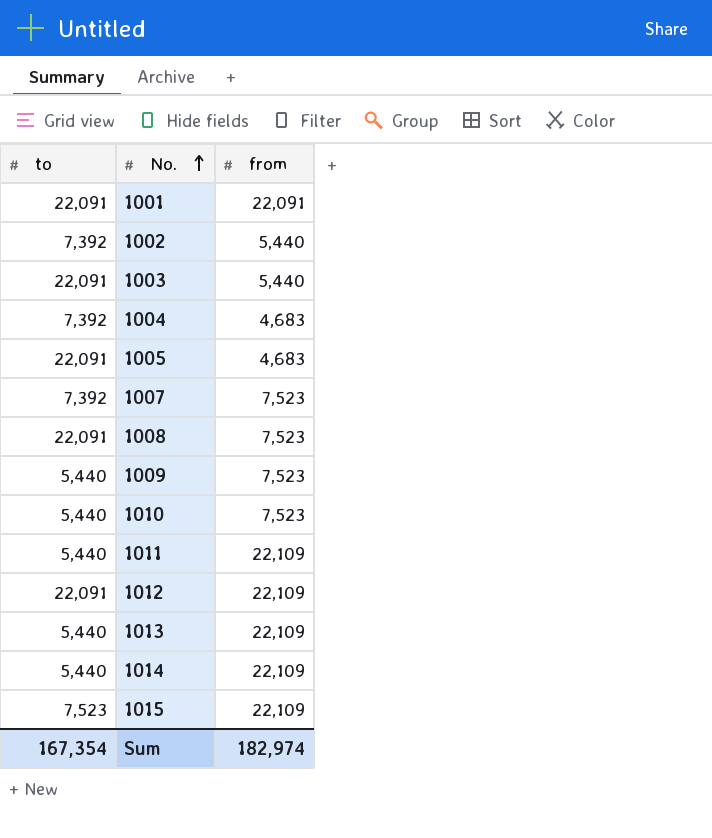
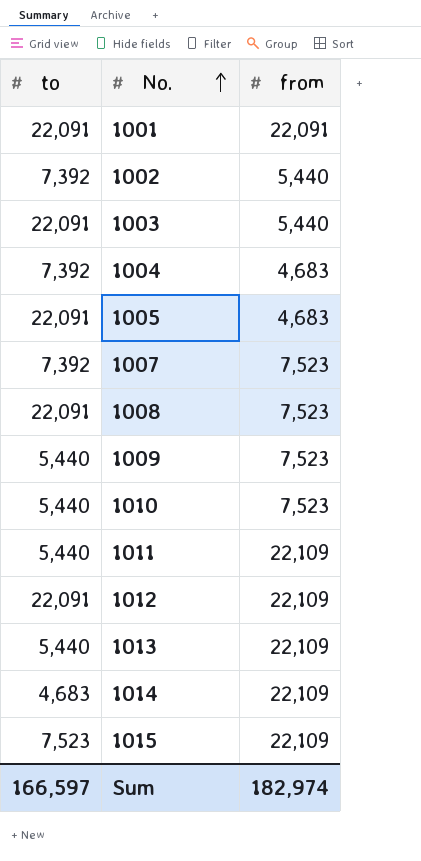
1014 | to: 5,440 -> 4,683
Sum | to: 167,354 -> 166,597

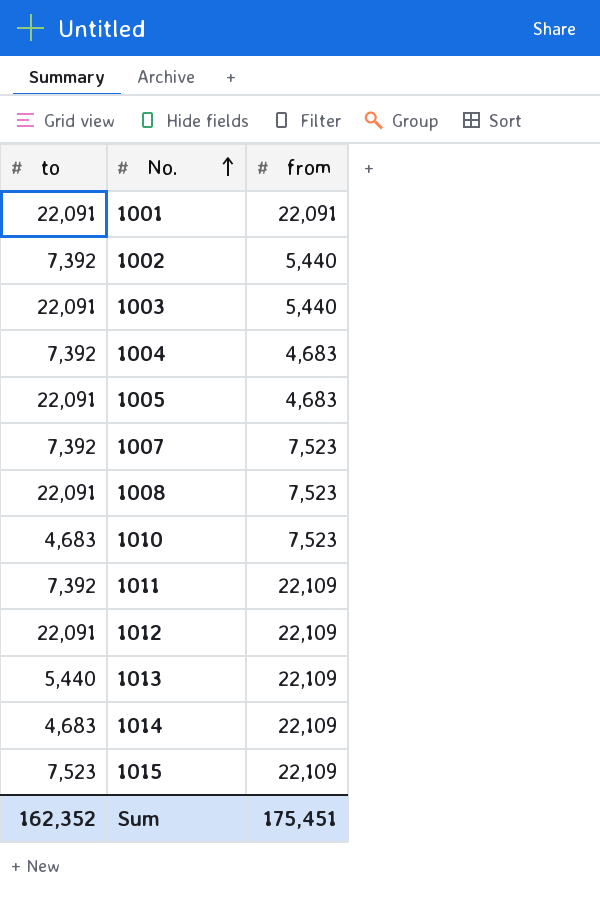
row 1009: 5,440 | 7,523 -> none
1010 | to: 5,440 -> 4,683
1011 | to: 5,440 -> 7,392
Sum | to: 166,597 -> 162,352
Sum | from: 182,974 -> 175,451

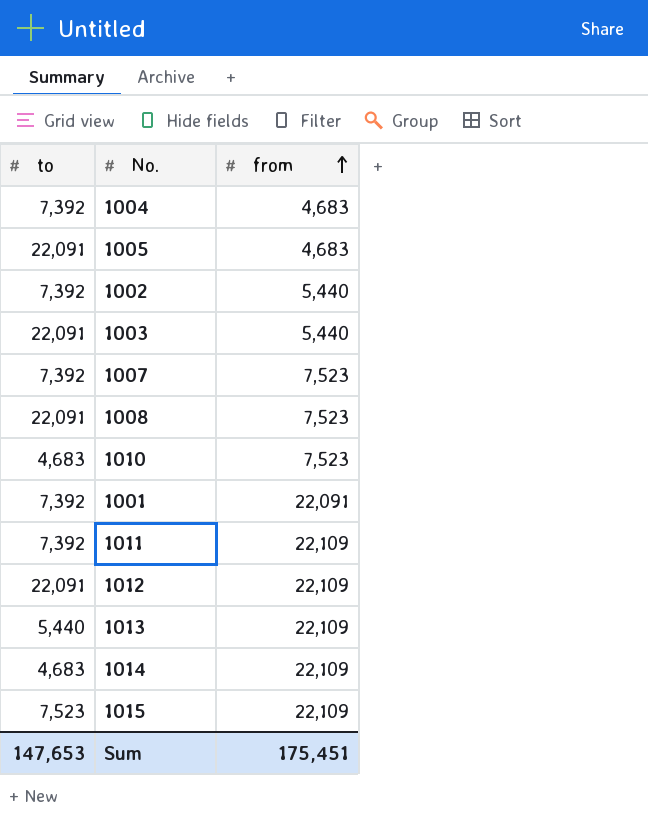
row order: No. ascending -> from ascending
1001 | to: 22,091 -> 7,392
Sum | to: 162,352 -> 147,653

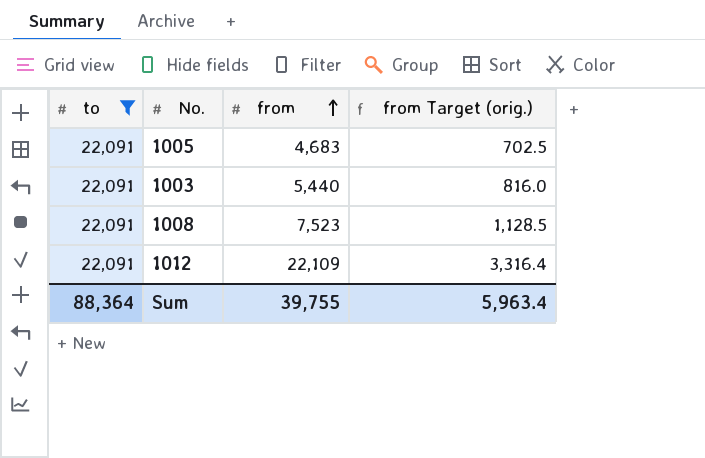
filter: none -> to = 22,091
column from Target (orig.) | formula: none -> [from] * 0.15
Sum | to: 147,653 -> 88,364
Sum | from: 175,451 -> 39,755

